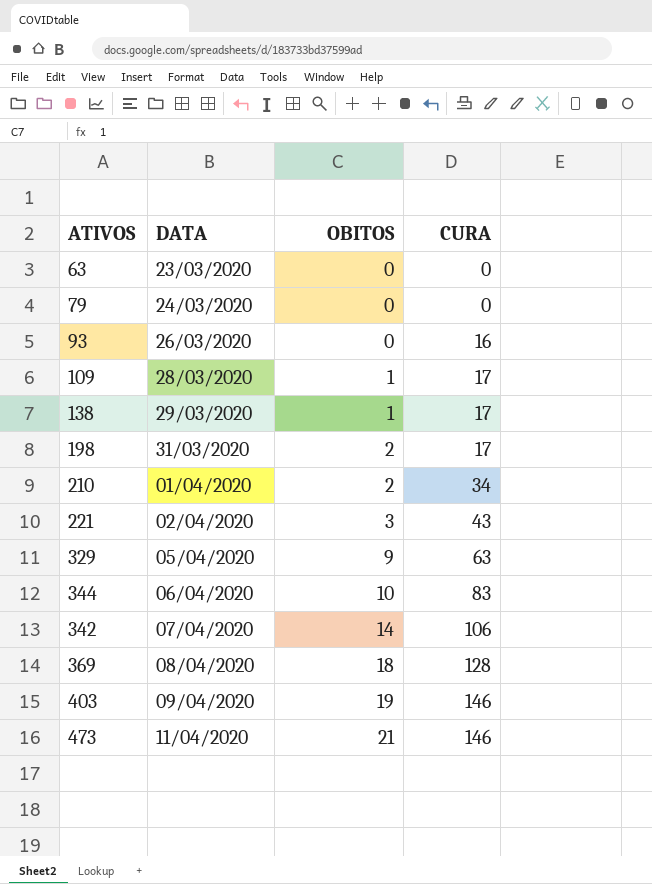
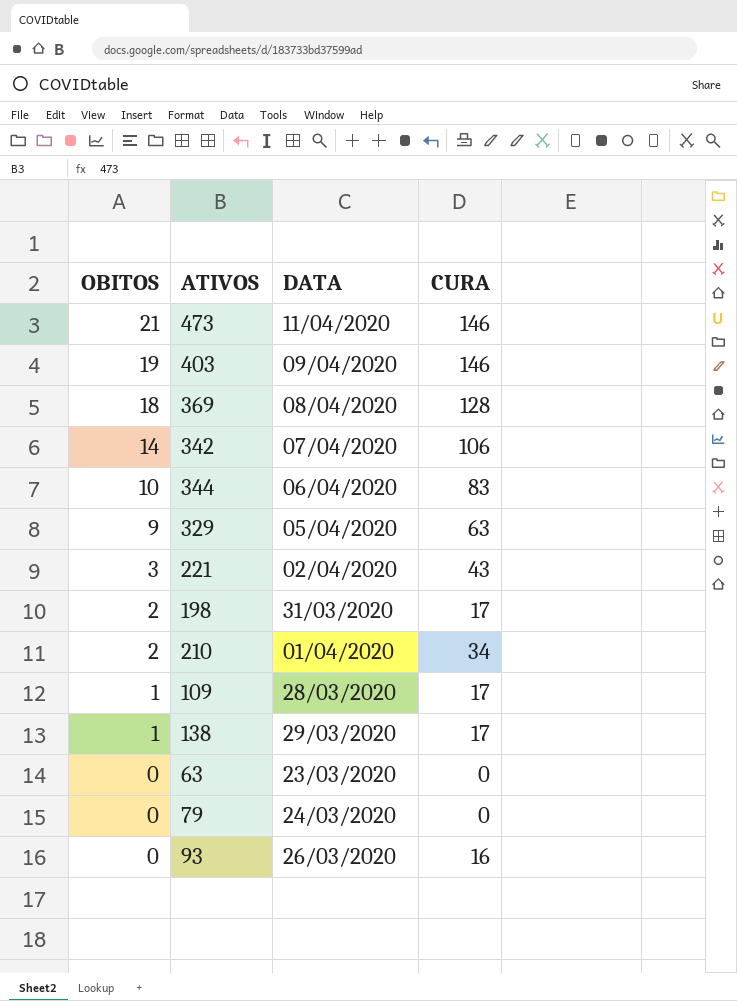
row order: DATA ascending -> OBITOS descending
column OBITOS | position: 3 -> 1

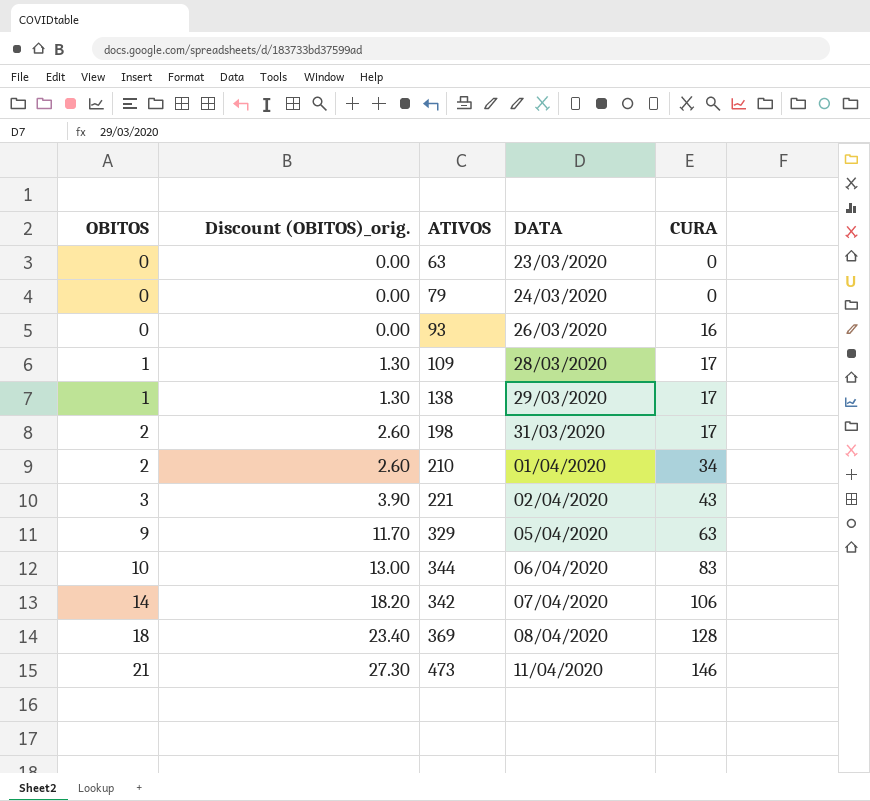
row order: OBITOS descending -> OBITOS ascending
column Discount (OBITOS)_orig. | formula: none -> [OBITOS] * 1.3
row 403: 19 | 09/04/2020 | 146 -> none

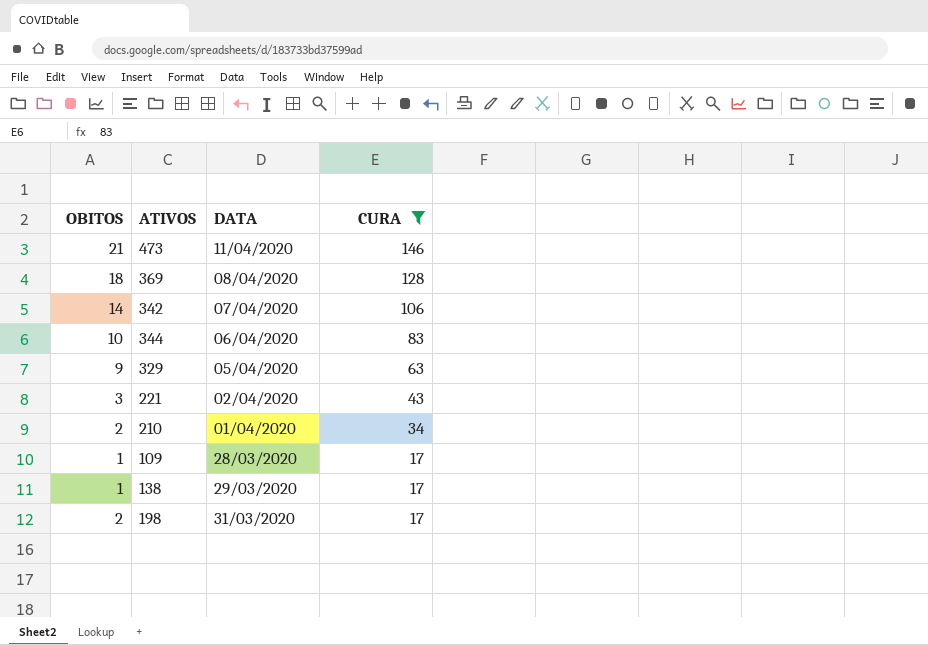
filter: none -> CURA >= 17
row order: OBITOS ascending -> CURA descending
column Discount (OBITOS)_orig. | formula: [OBITOS] * 1.3 -> none

